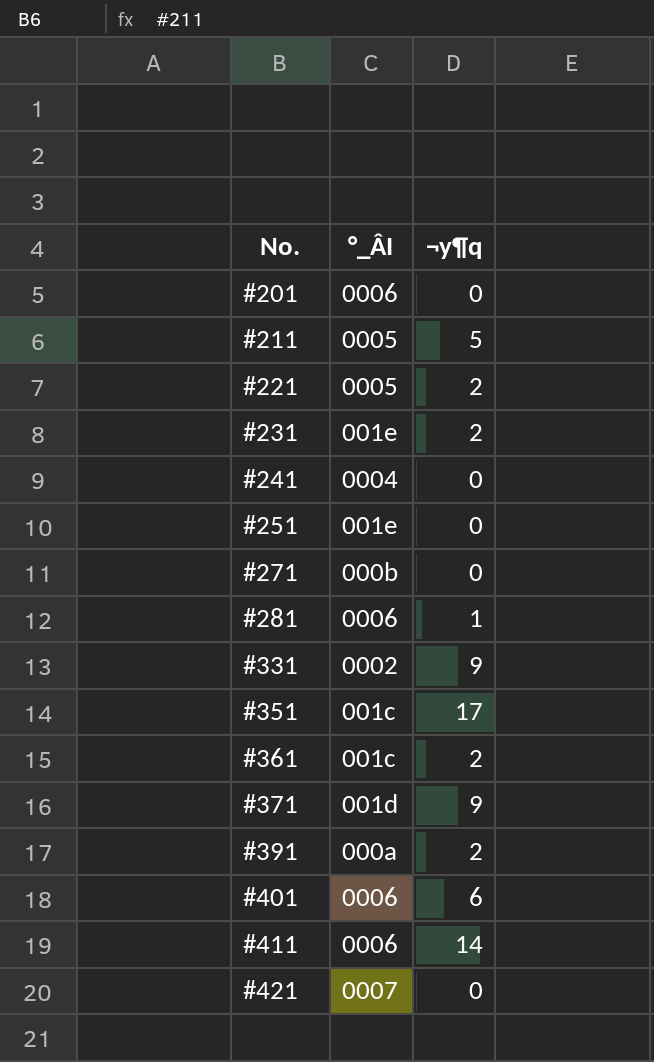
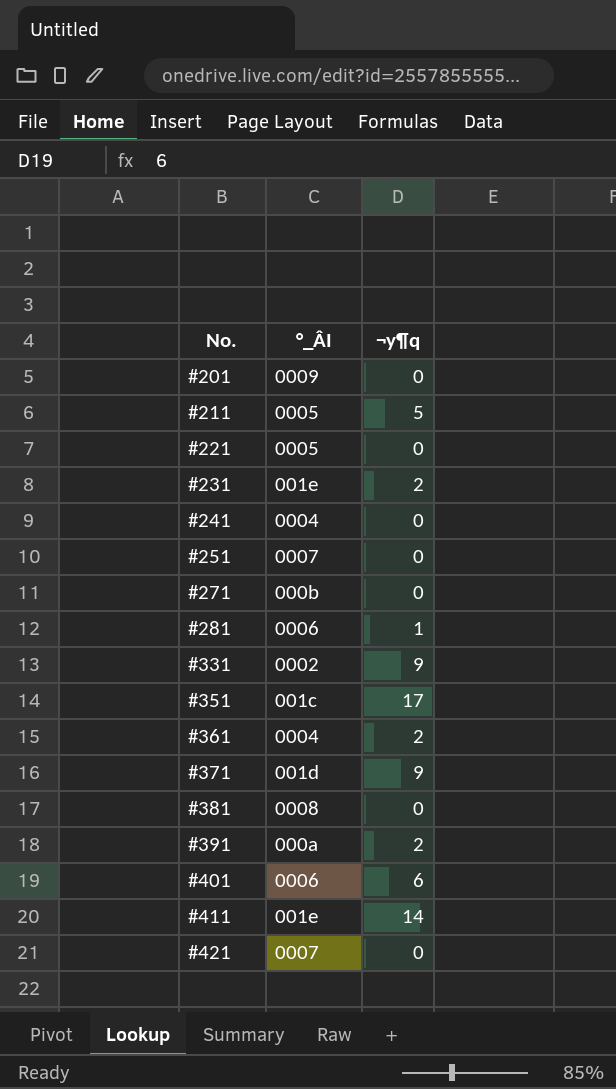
#201 | °_ÂI: 0006 -> 0009
#221 | ¬y¶q: 2 -> 0
#251 | °_ÂI: 001e -> 0007
#361 | °_ÂI: 001c -> 0004
row #381: none -> 0008 | 0
#411 | °_ÂI: 0006 -> 001e

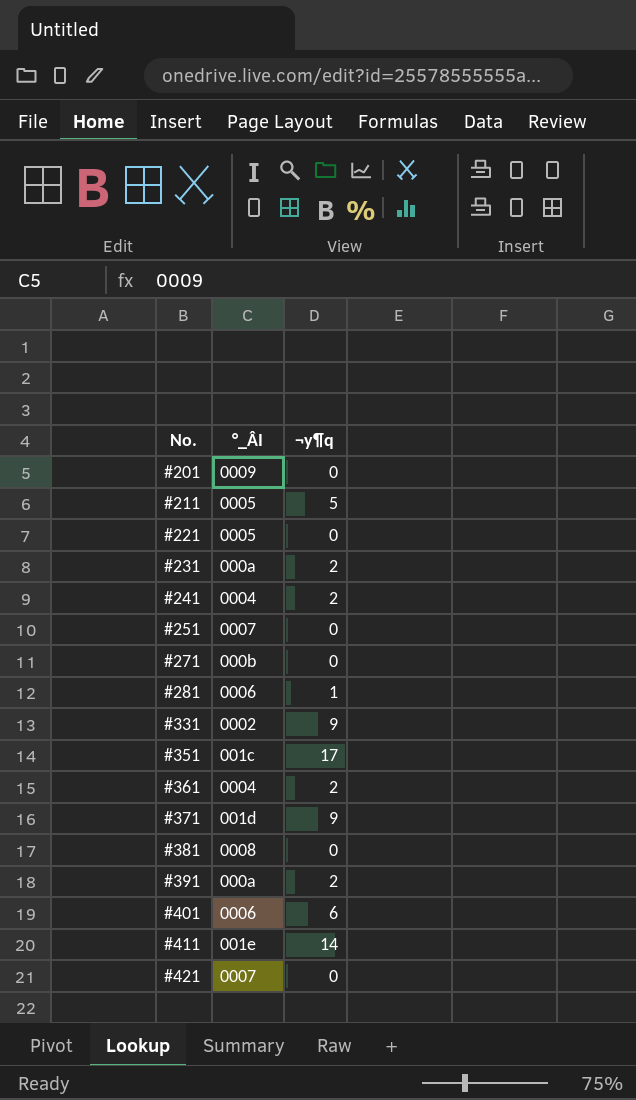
#231 | °_ÂI: 001e -> 000a
#241 | ¬y¶q: 0 -> 2

